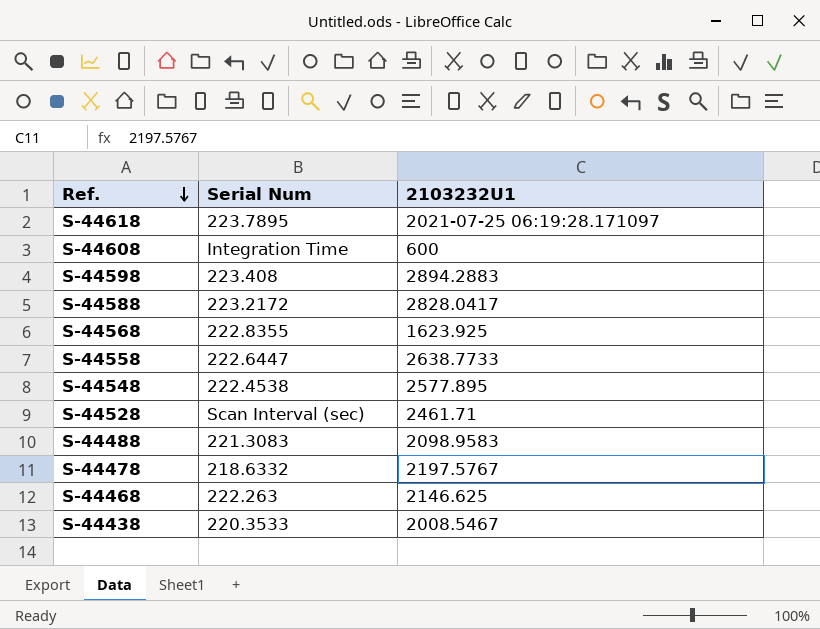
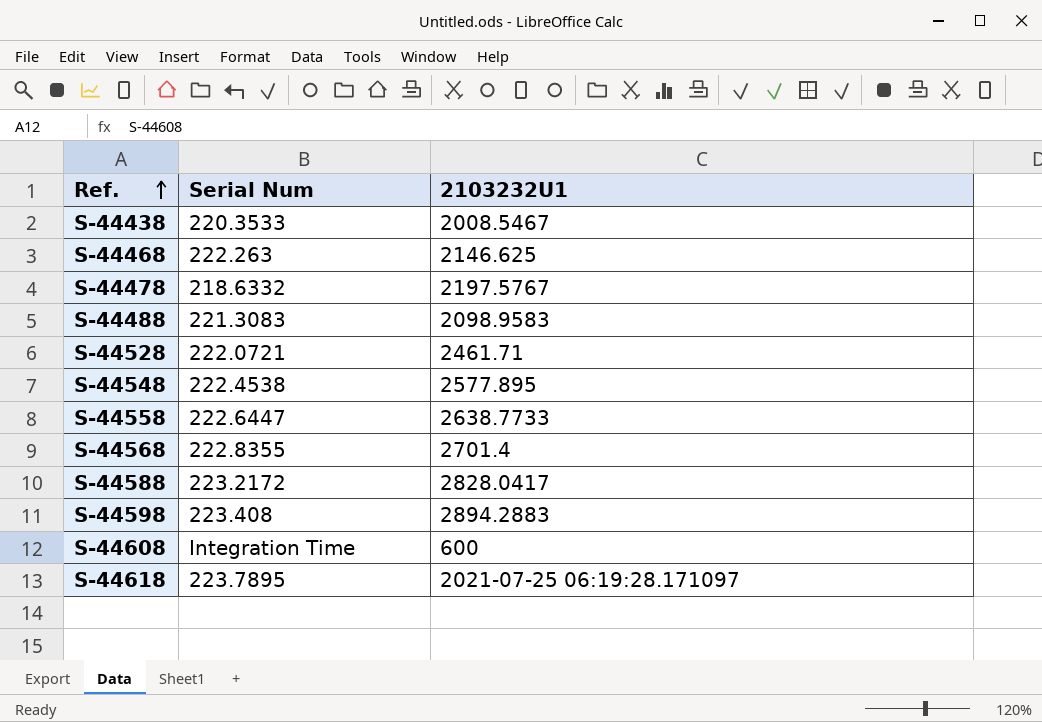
row order: Ref. descending -> Ref. ascending
S-44528 | Serial Num: Scan Interval (sec) -> 222.0721
S-44568 | 2103232U1: 1623.925 -> 2701.4

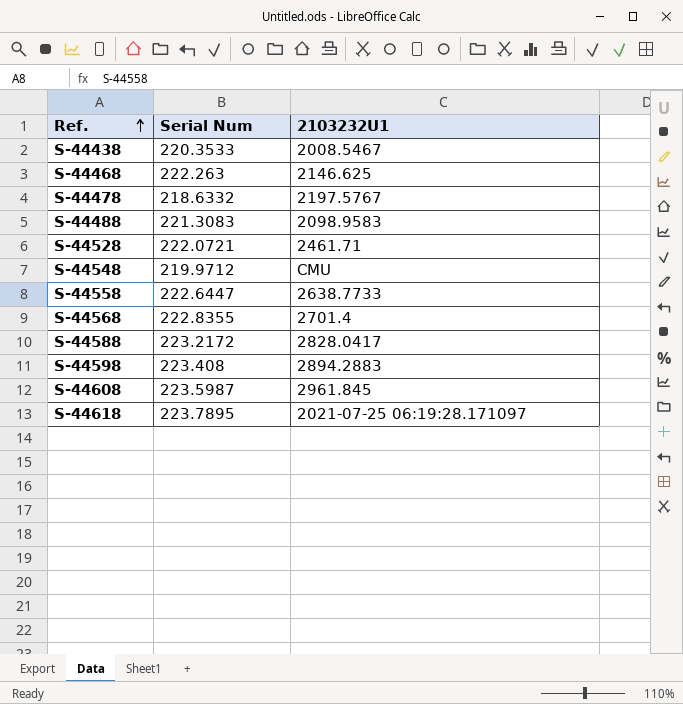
S-44548 | Serial Num: 222.4538 -> 219.9712
S-44548 | 2103232U1: 2577.895 -> CMU
S-44608 | Serial Num: Integration Time -> 223.5987
S-44608 | 2103232U1: 600 -> 2961.845

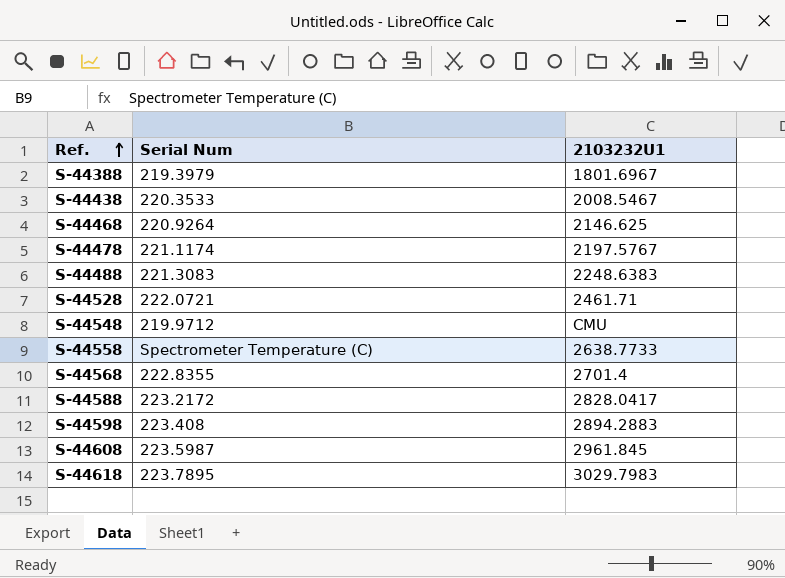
row S-44388: none -> 219.3979 | 1801.6967
S-44468 | Serial Num: 222.263 -> 220.9264
S-44478 | Serial Num: 218.6332 -> 221.1174
S-44488 | 2103232U1: 2098.9583 -> 2248.6383
S-44558 | Serial Num: 222.6447 -> Spectrometer Temperature (C)
S-44618 | 2103232U1: 2021-07-25 06:19:28.171097 -> 3029.7983

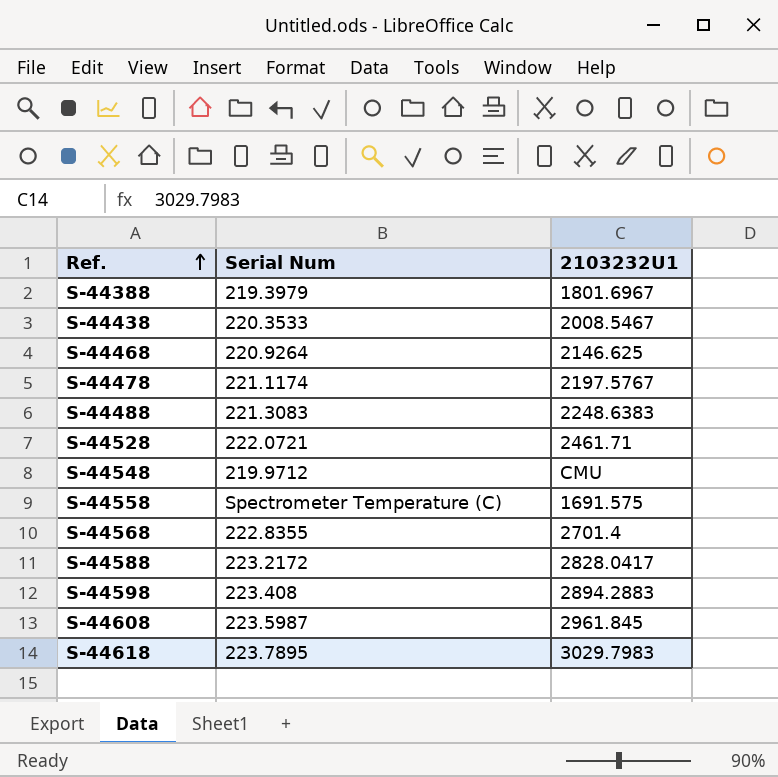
S-44558 | 2103232U1: 2638.7733 -> 1691.575

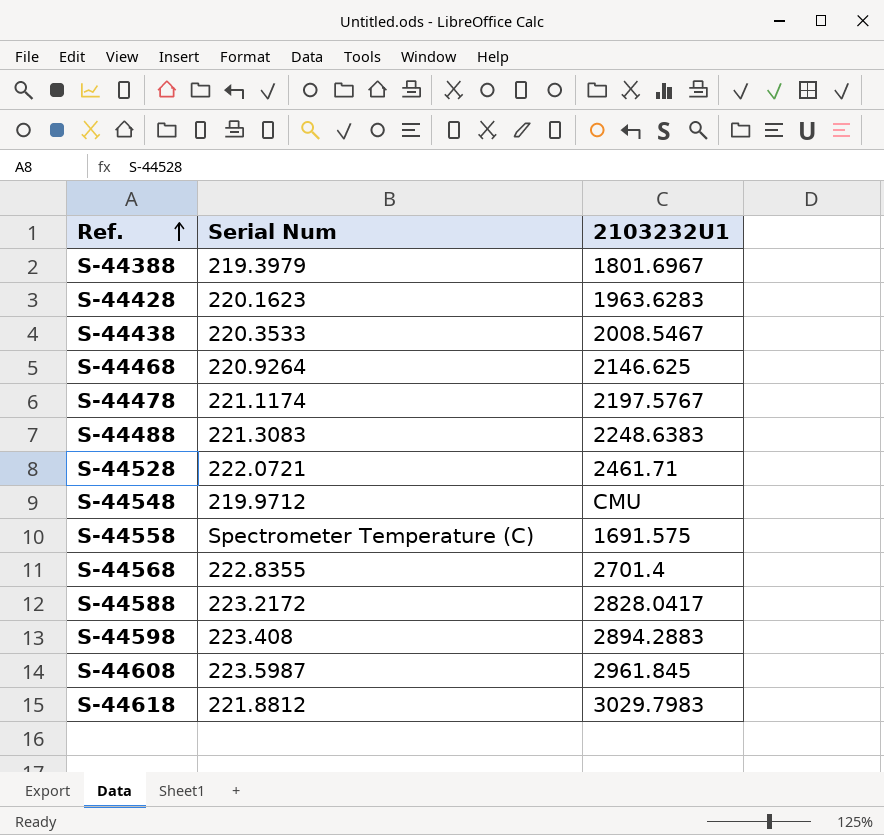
row S-44428: none -> 220.1623 | 1963.6283
S-44618 | Serial Num: 223.7895 -> 221.8812

